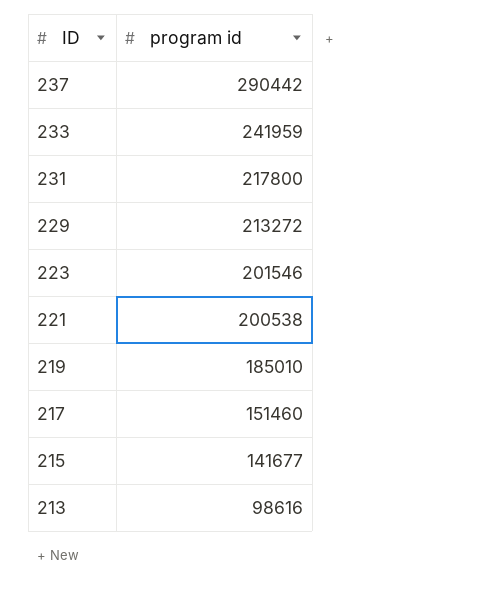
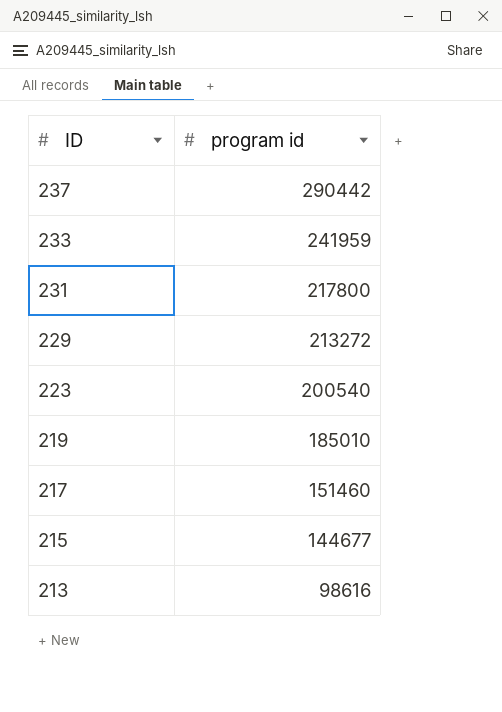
row 221: 200538 -> none
223 | program id: 201546 -> 200540
215 | program id: 141677 -> 144677

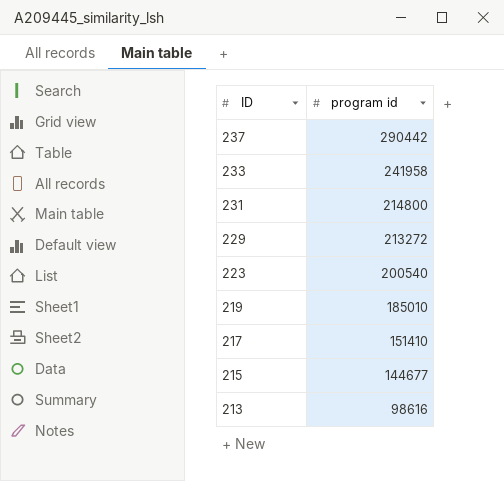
233 | program id: 241959 -> 241958
231 | program id: 217800 -> 214800
217 | program id: 151460 -> 151410

